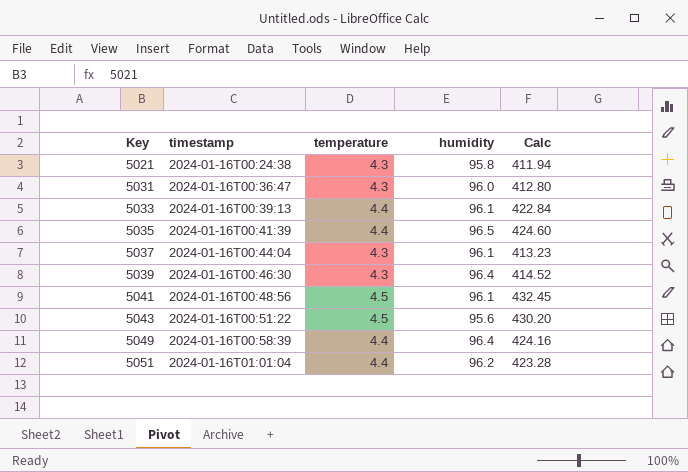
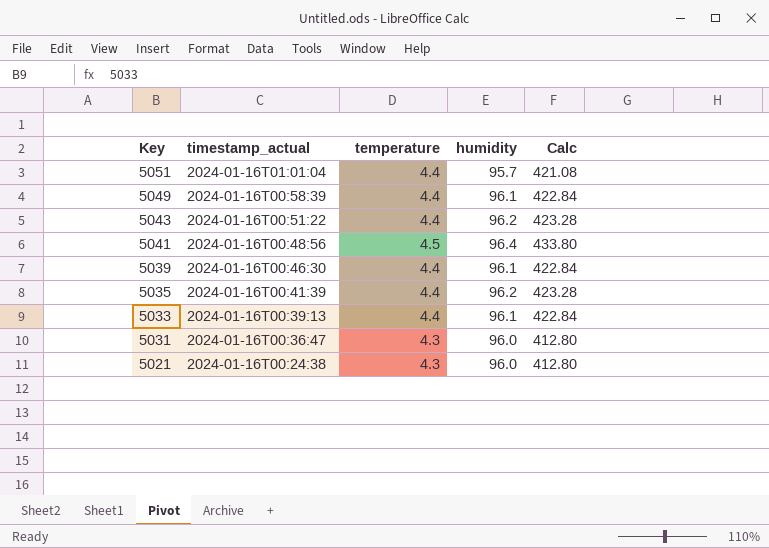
row order: Key ascending -> Key descending
column name: timestamp -> timestamp_actual
row 5037: 2024-01-16T00:44:04 | 4.3 | 96.1 | 413.23 -> none
5051 | humidity: 96.2 -> 95.7
5051 | Calc: 423.28 -> 421.08
5049 | humidity: 96.4 -> 96.1
5049 | Calc: 424.16 -> 422.84
5043 | temperature: 4.5 -> 4.4
5043 | humidity: 95.6 -> 96.2
5043 | Calc: 430.20 -> 423.28
5041 | humidity: 96.1 -> 96.4
5041 | Calc: 432.45 -> 433.80
5039 | temperature: 4.3 -> 4.4
5039 | humidity: 96.4 -> 96.1
5039 | Calc: 414.52 -> 422.84
5035 | humidity: 96.5 -> 96.2
5035 | Calc: 424.60 -> 423.28
5021 | humidity: 95.8 -> 96.0
5021 | Calc: 411.94 -> 412.80

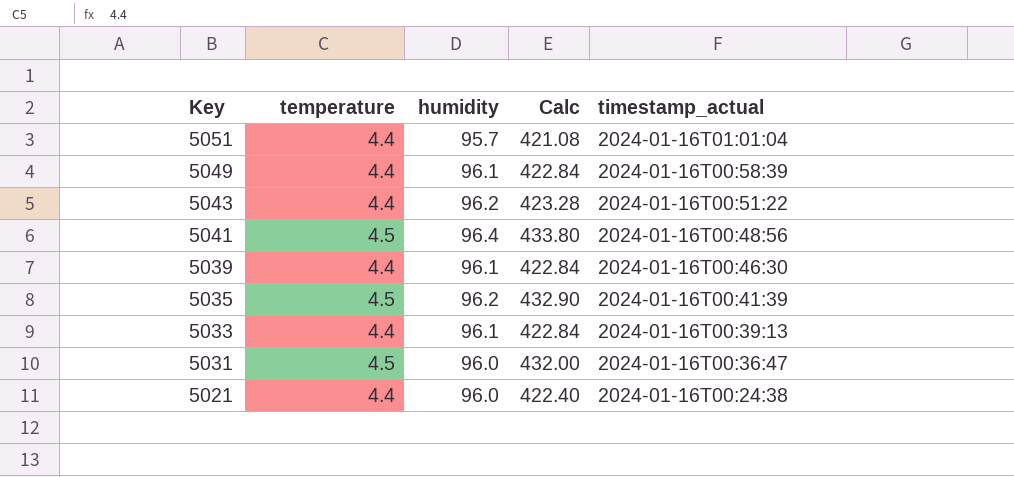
column timestamp_actual | position: 2 -> 5
5035 | temperature: 4.4 -> 4.5
5035 | Calc: 423.28 -> 432.90
5031 | temperature: 4.3 -> 4.5
5031 | Calc: 412.80 -> 432.00
5021 | temperature: 4.3 -> 4.4
5021 | Calc: 412.80 -> 422.40

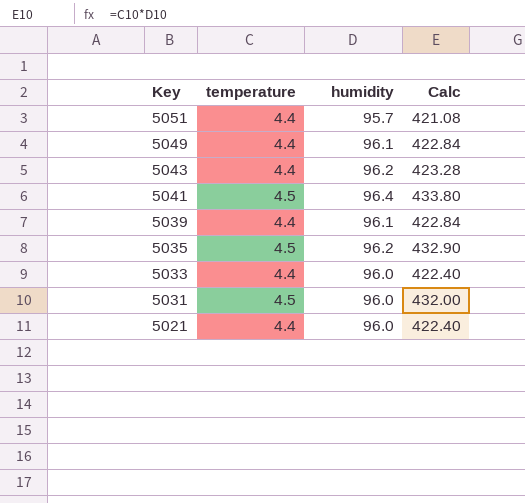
column timestamp_actual | position: 5 -> none
5033 | humidity: 96.1 -> 96.0
5033 | Calc: 422.84 -> 422.40

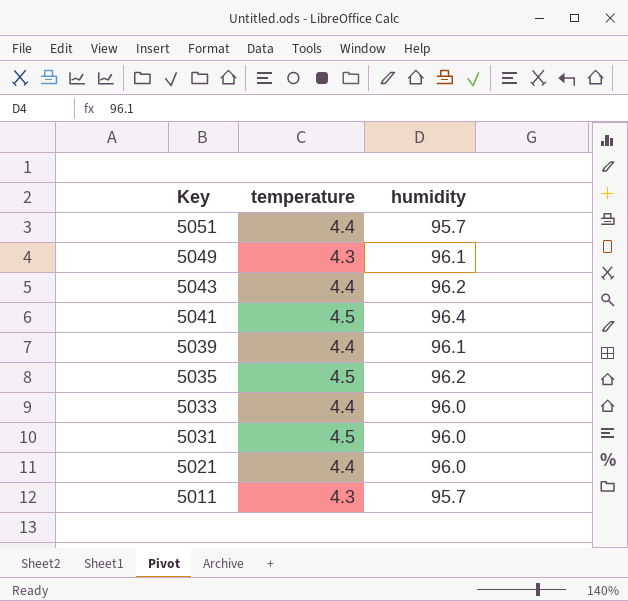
column Calc | formula: [temperature] * [humidity] -> none
5049 | temperature: 4.4 -> 4.3
row 5011: none -> 4.3 | 95.7

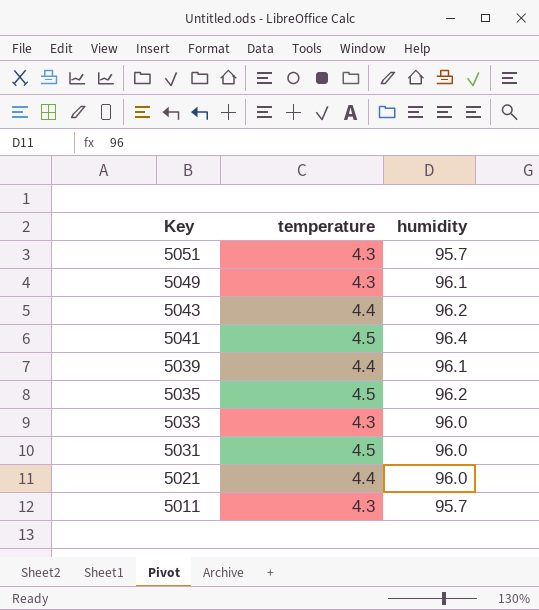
5051 | temperature: 4.4 -> 4.3
5033 | temperature: 4.4 -> 4.3

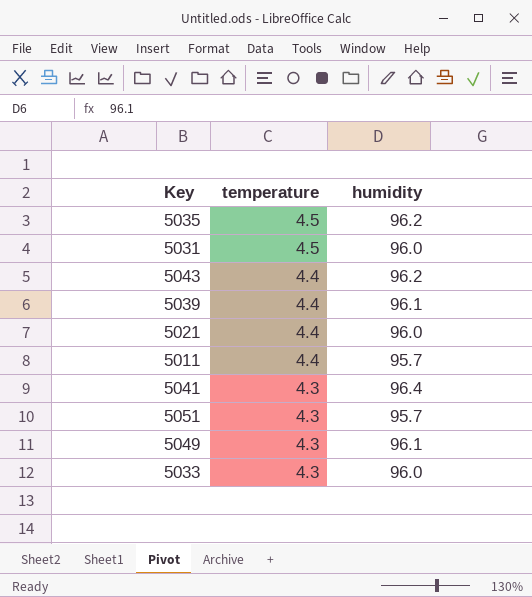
row order: Key descending -> temperature descending
5011 | temperature: 4.3 -> 4.4
5041 | temperature: 4.5 -> 4.3

